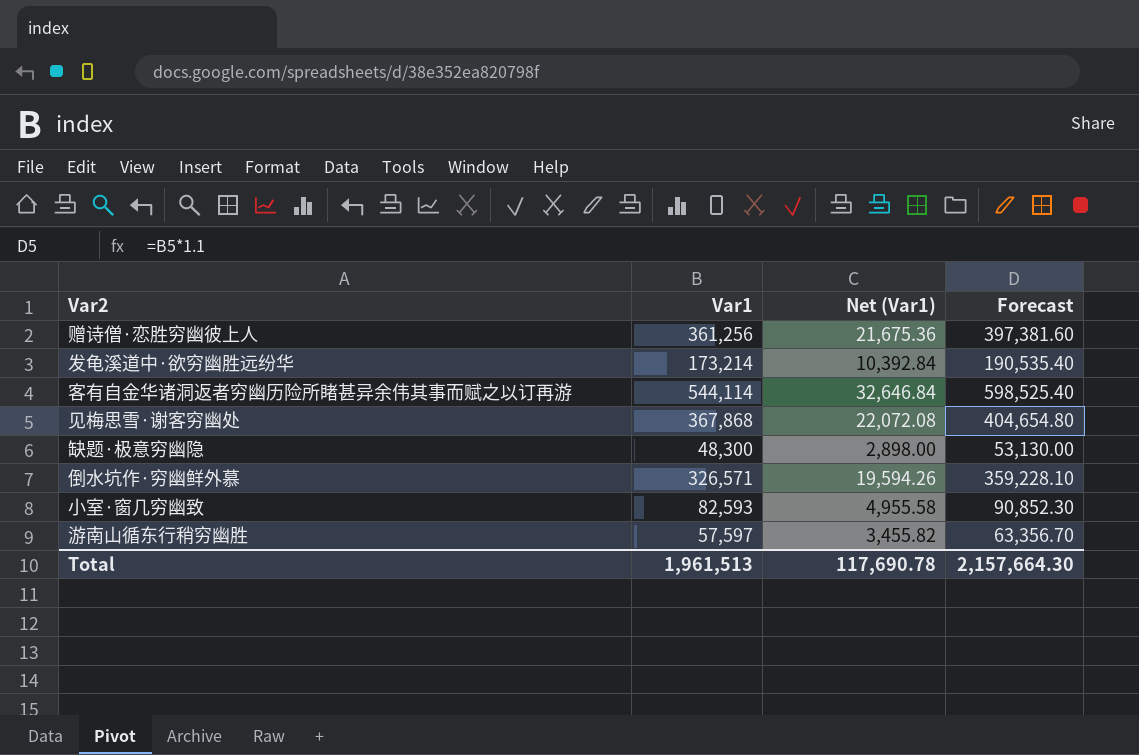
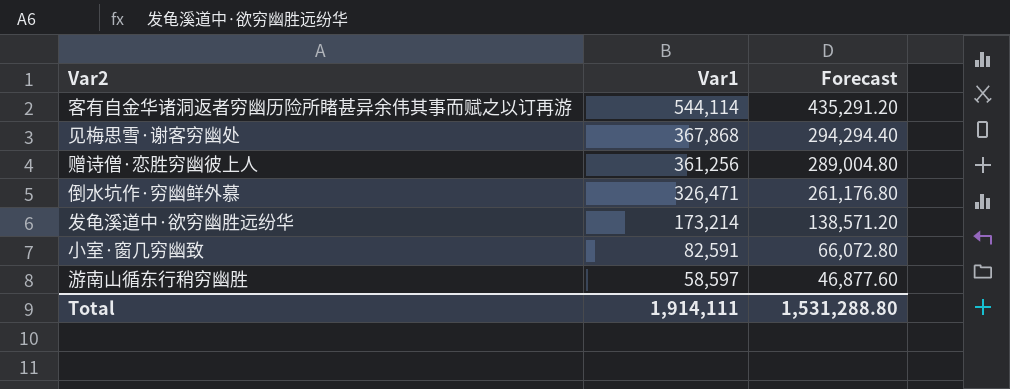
row order: none -> Var1 descending
column Net (Var1) | formula: [Var1] * 0.06 -> none
column Forecast | formula: [Var1] * 1.1 -> [Var1] * 0.8
row 缺题·极意穷幽隐: 48,300 | 2,898.00 | 53,130.00 -> none
倒水坑作·穷幽鲜外慕 | Var1: 326,571 -> 326,471
小室·窗几穷幽致 | Var1: 82,593 -> 82,591
游南山循东行稍穷幽胜 | Var1: 57,597 -> 58,597
Total | Var1: 1,961,513 -> 1,914,111
Total | Forecast: 2,157,664.30 -> 1,531,288.80

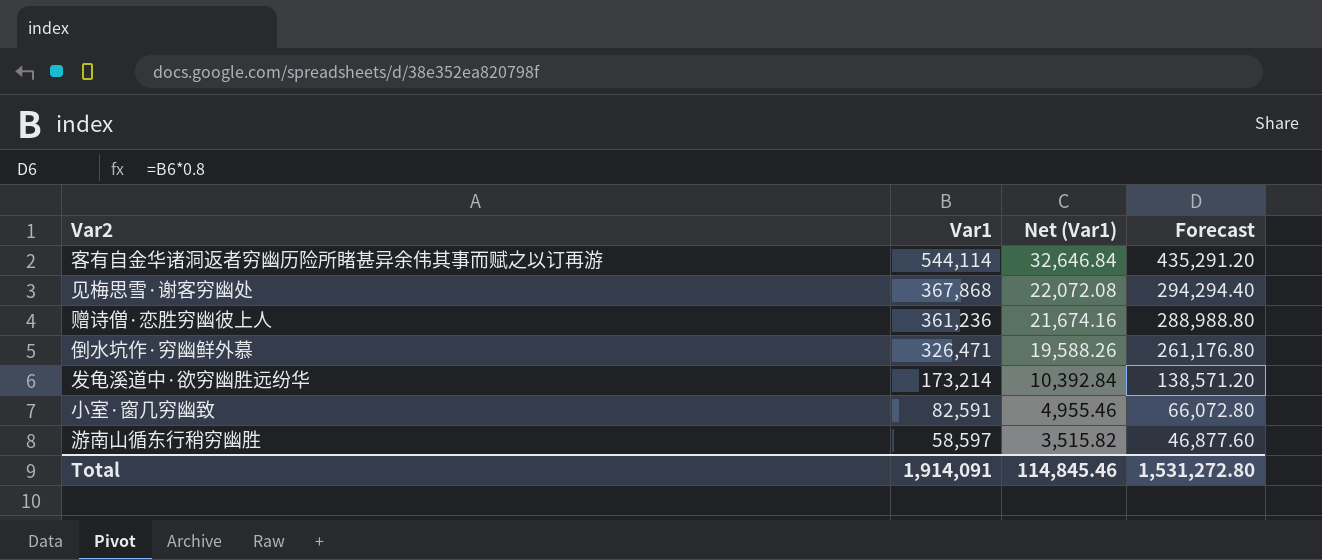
column Net (Var1) | formula: none -> [Var1] * 0.06
赠诗僧·恋胜穷幽彼上人 | Var1: 361,256 -> 361,236
赠诗僧·恋胜穷幽彼上人 | Forecast: 289,004.80 -> 288,988.80
Total | Var1: 1,914,111 -> 1,914,091
Total | Forecast: 1,531,288.80 -> 1,531,272.80

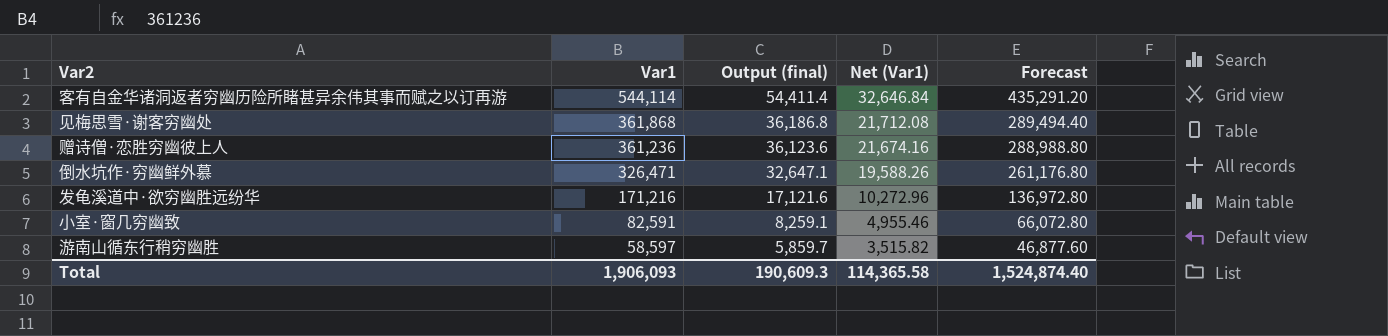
column Output (final) | formula: none -> [Var1] * 0.1
见梅思雪·谢客穷幽处 | Var1: 367,868 -> 361,868
见梅思雪·谢客穷幽处 | Net (Var1): 22,072.08 -> 21,712.08
见梅思雪·谢客穷幽处 | Forecast: 294,294.40 -> 289,494.40
发龟溪道中·欲穷幽胜远纷华 | Var1: 173,214 -> 171,216
发龟溪道中·欲穷幽胜远纷华 | Net (Var1): 10,392.84 -> 10,272.96
发龟溪道中·欲穷幽胜远纷华 | Forecast: 138,571.20 -> 136,972.80
Total | Var1: 1,914,091 -> 1,906,093
Total | Net (Var1): 114,845.46 -> 114,365.58
Total | Forecast: 1,531,272.80 -> 1,524,874.40

